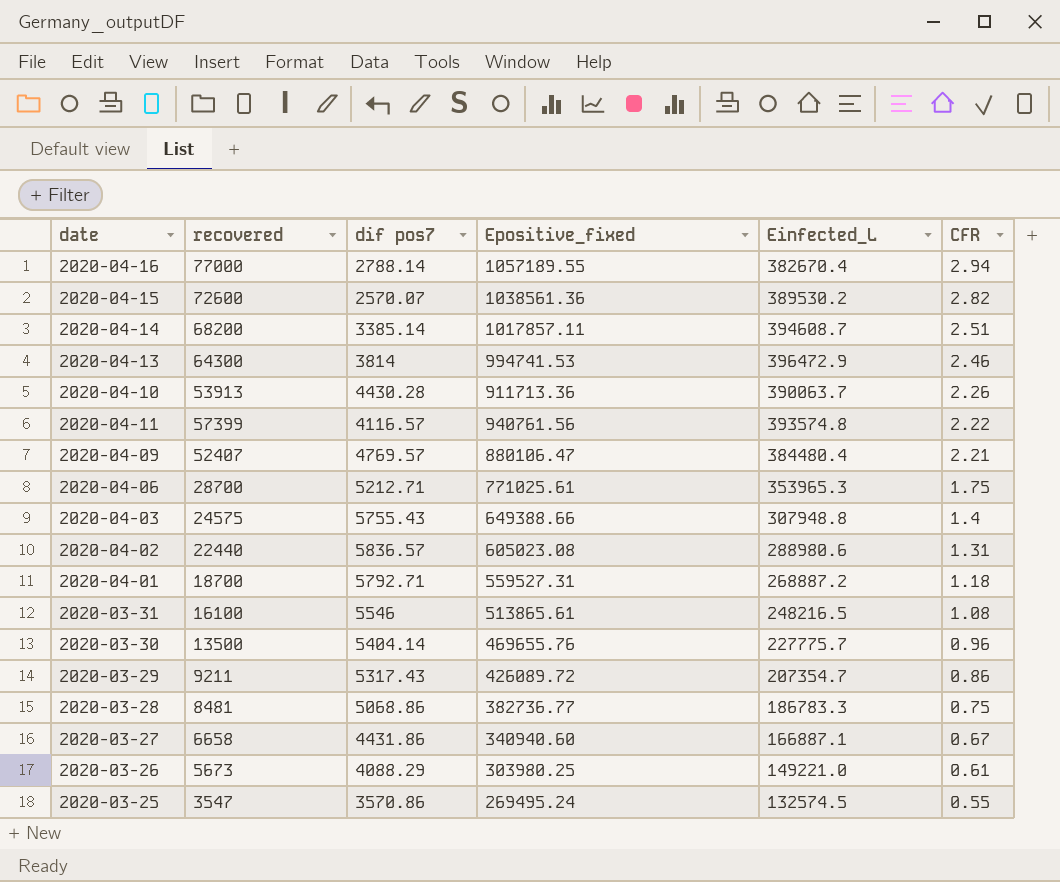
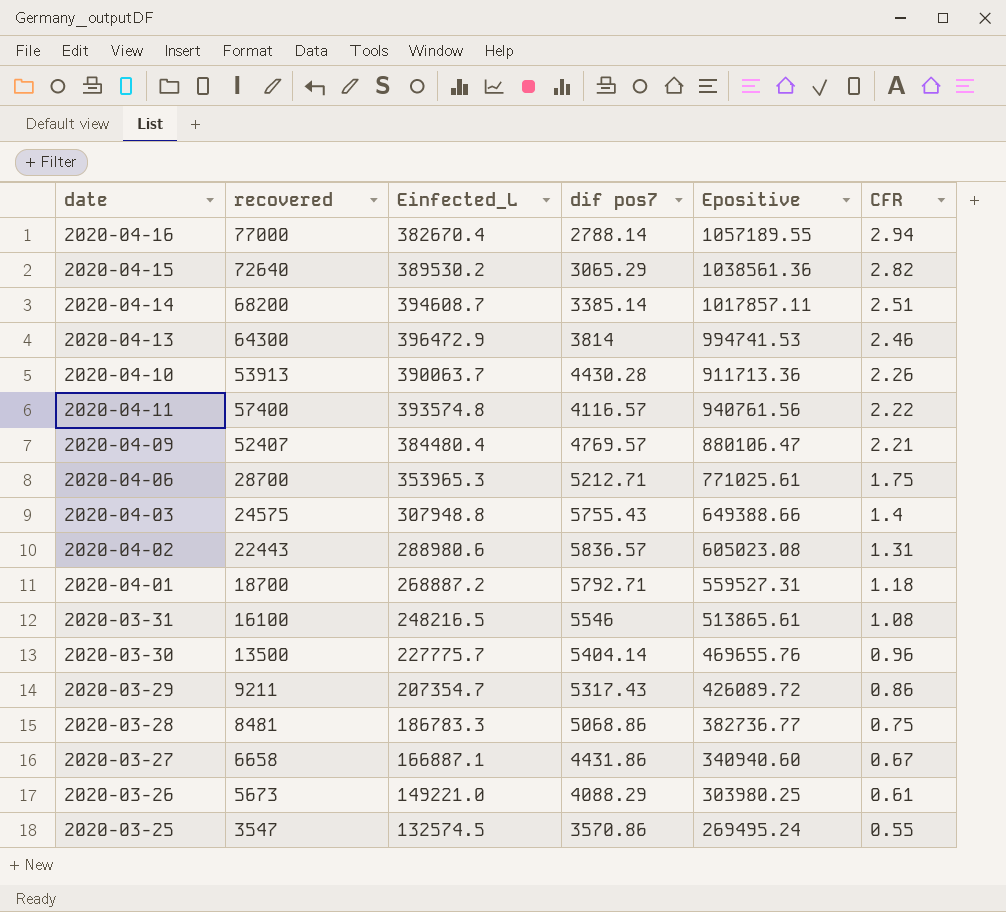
column Einfected_L | position: 5 -> 3
column name: Epositive_fixed -> Epositive
2020-04-15 | recovered: 72600 -> 72640
2020-04-15 | dif pos7: 2570.07 -> 3065.29
2020-04-11 | recovered: 57399 -> 57400
2020-04-02 | recovered: 22440 -> 22443

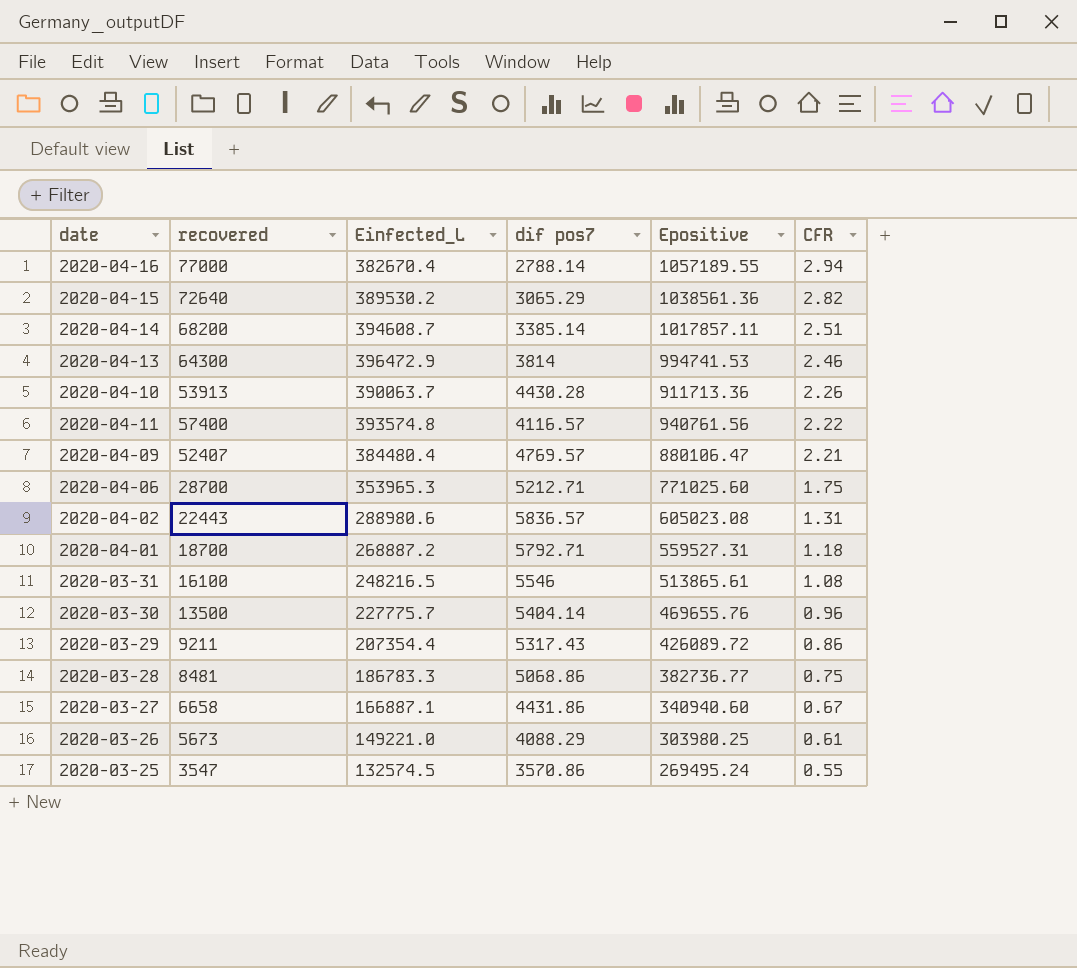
row 2020-04-03: 24575 | 307948.8 | 5755.43 | 649388.66 | 1.4 -> none
2020-04-06 | Epositive: 771025.61 -> 771025.60
2020-03-29 | Einfected_L: 207354.7 -> 207354.4

